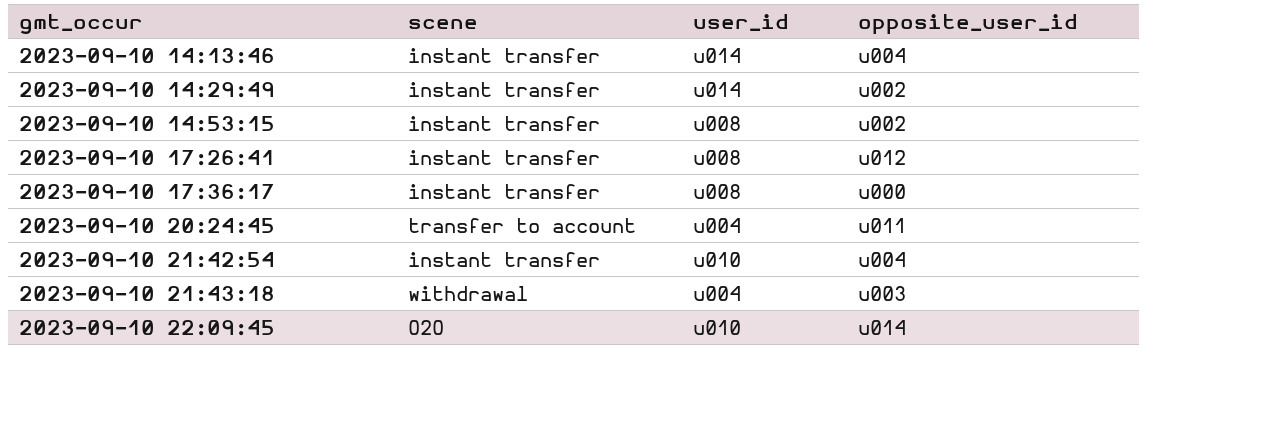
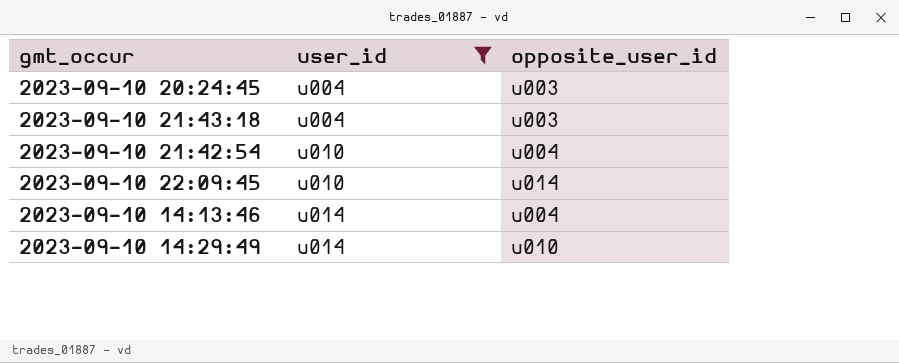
filter: none -> user_id != u008
row order: gmt_occur ascending -> user_id ascending
column scene | position: 2 -> none
2023-09-10 20:24:45 | opposite_user_id: u011 -> u003
2023-09-10 14:29:49 | opposite_user_id: u002 -> u010

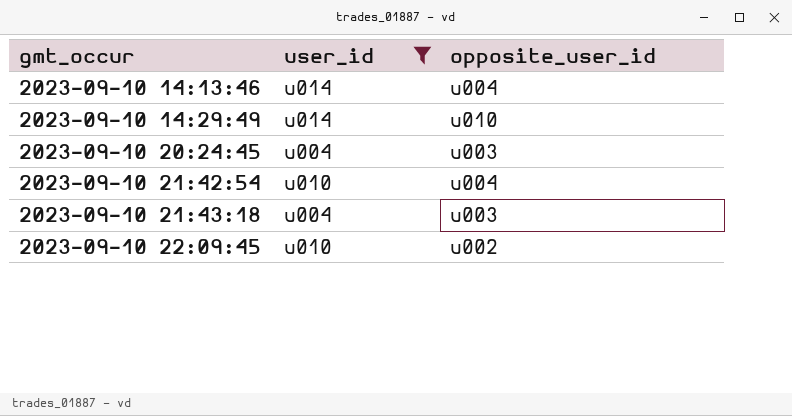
row order: user_id ascending -> gmt_occur ascending
2023-09-10 22:09:45 | opposite_user_id: u014 -> u002

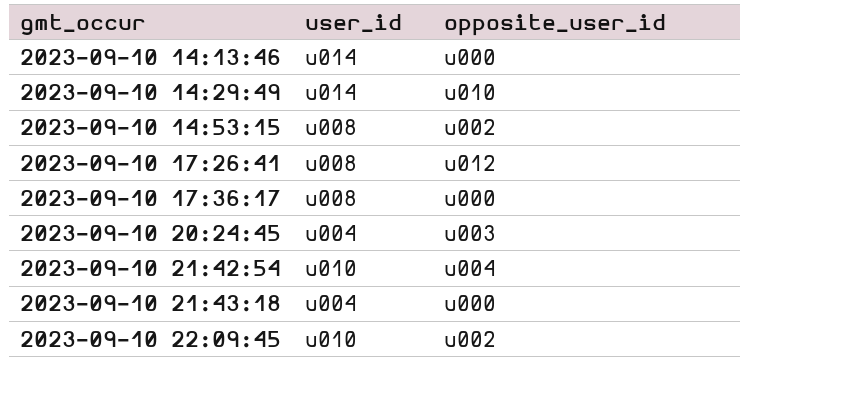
filter: user_id != u008 -> none
2023-09-10 14:13:46 | opposite_user_id: u004 -> u000
2023-09-10 21:43:18 | opposite_user_id: u003 -> u000

